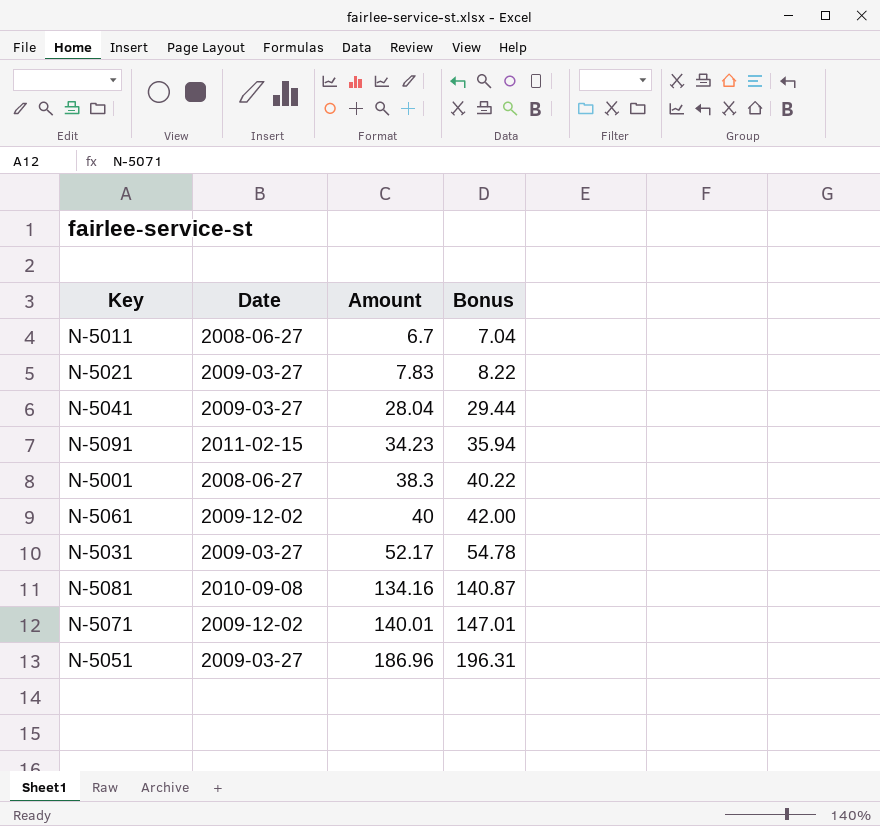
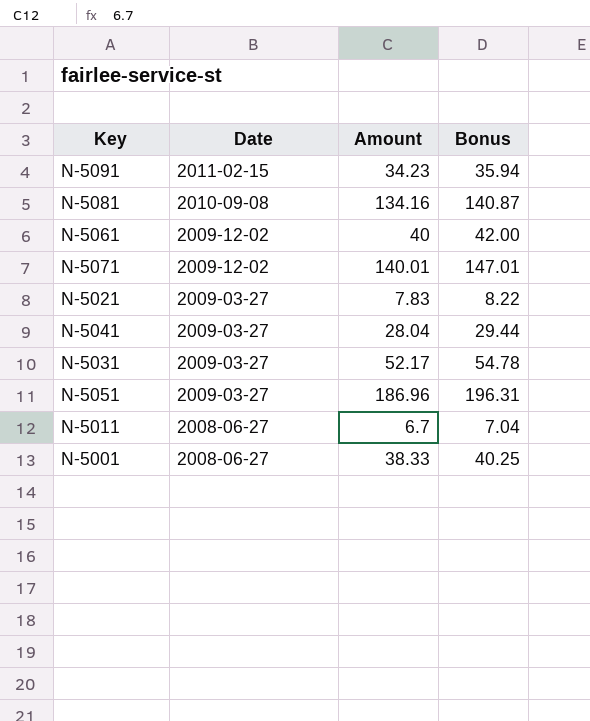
row order: Amount ascending -> Date descending
N-5001 | Amount: 38.3 -> 38.33
N-5001 | Bonus: 40.22 -> 40.25

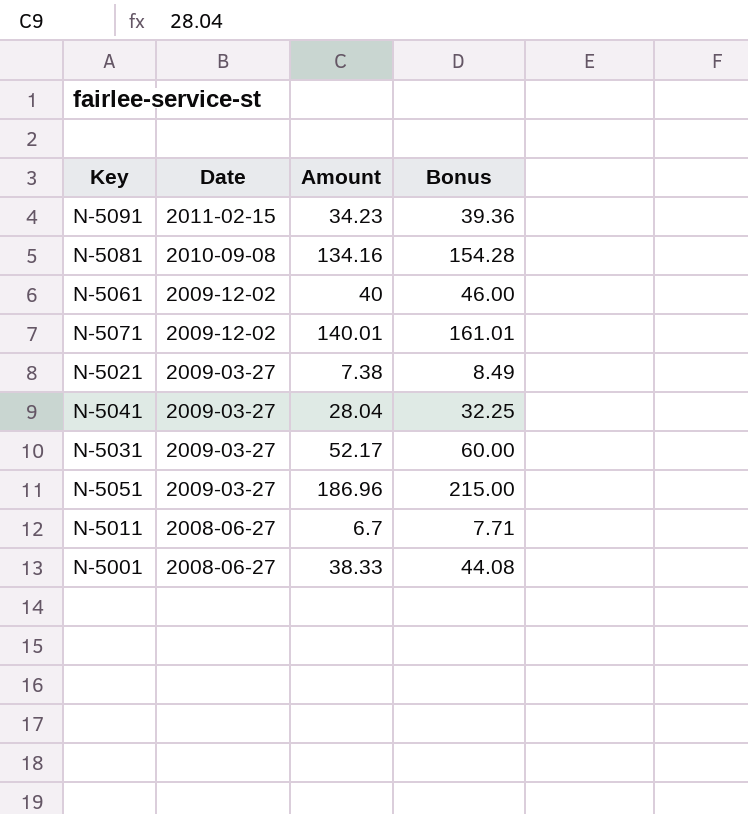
column Bonus | formula: [Amount] * 1.05 -> [Amount] * 1.15
N-5021 | Amount: 7.83 -> 7.38

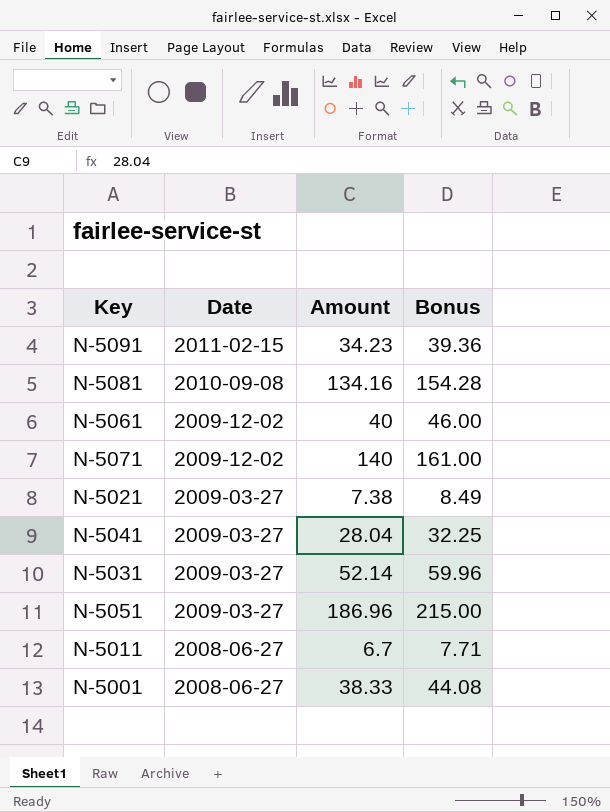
N-5071 | Amount: 140.01 -> 140
N-5071 | Bonus: 161.01 -> 161.00
N-5031 | Amount: 52.17 -> 52.14
N-5031 | Bonus: 60.00 -> 59.96

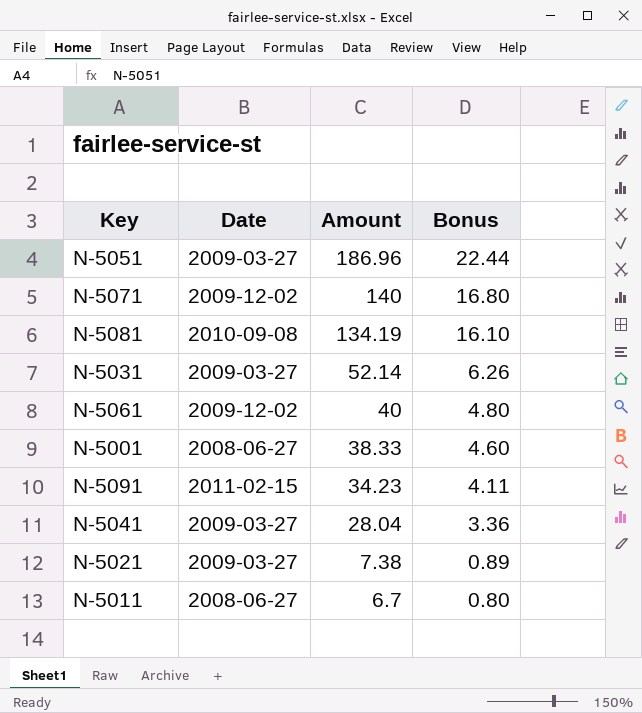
row order: Date descending -> Amount descending
column Bonus | formula: [Amount] * 1.15 -> [Amount] * 0.12
N-5081 | Amount: 134.16 -> 134.19

